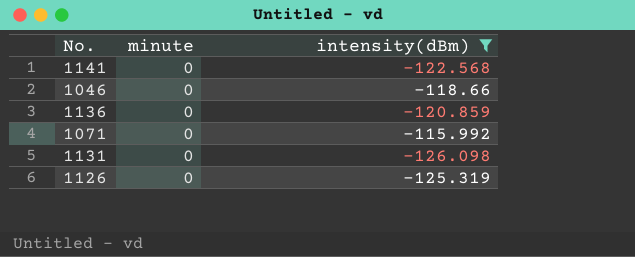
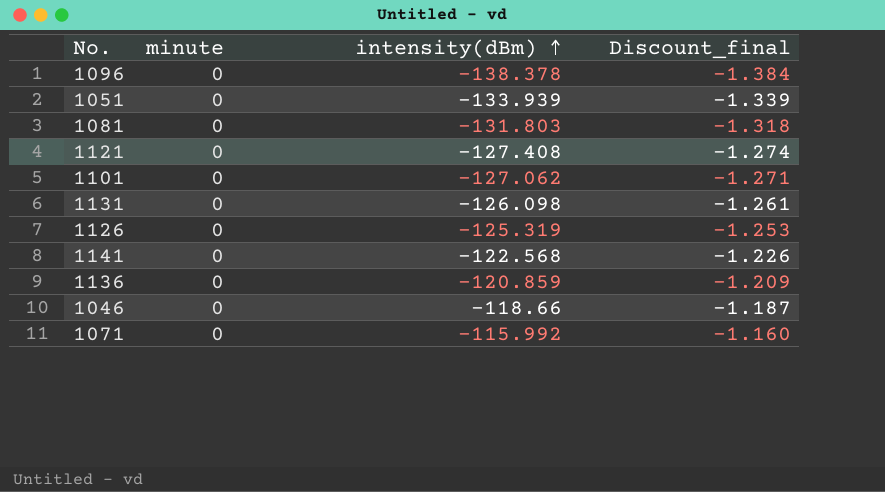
filter: intensity(dBm) >= -126.098 -> none
row order: none -> intensity(dBm) ascending
column Discount_final | formula: none -> [intensity(dBm)] * 0.01

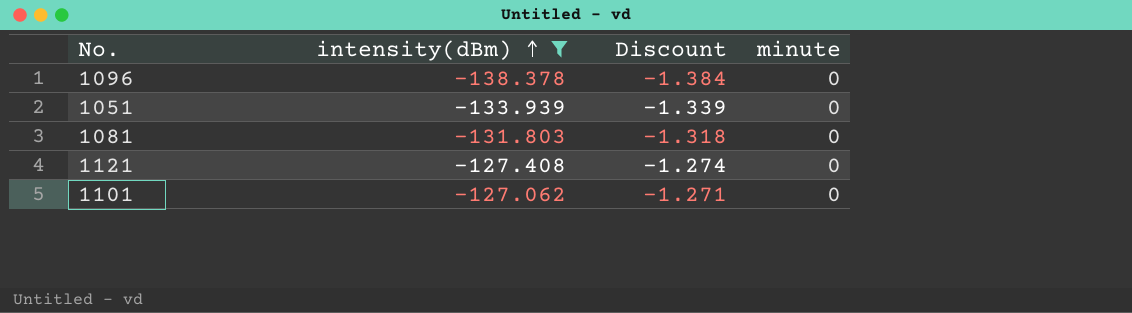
filter: none -> intensity(dBm) <= -127.062
column name: Discount_final -> Discount
column minute | position: 2 -> 4

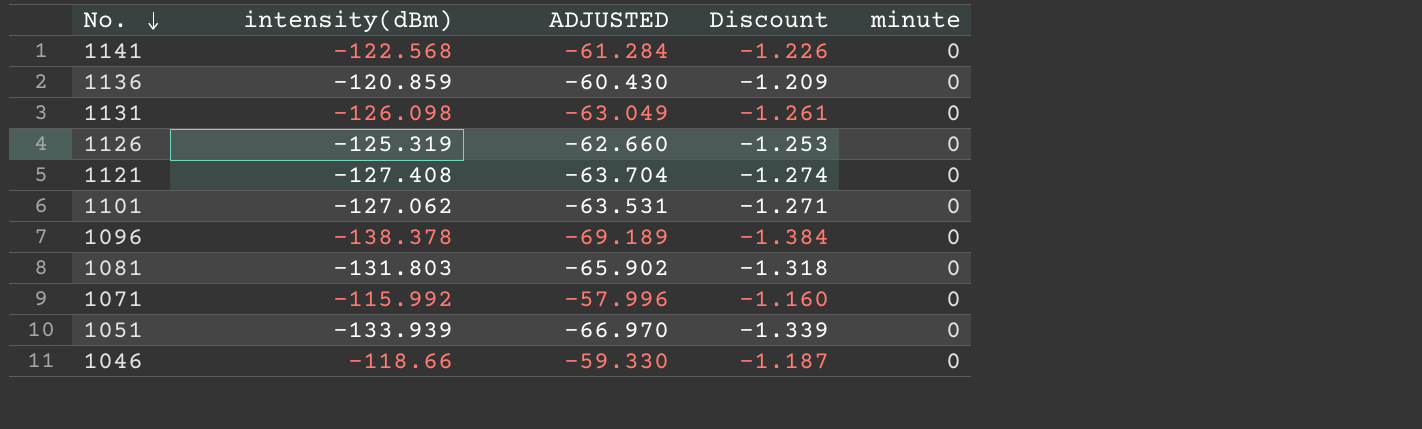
filter: intensity(dBm) <= -127.062 -> none
row order: intensity(dBm) ascending -> No. descending
column ADJUSTED | formula: none -> [intensity(dBm)] * 0.5

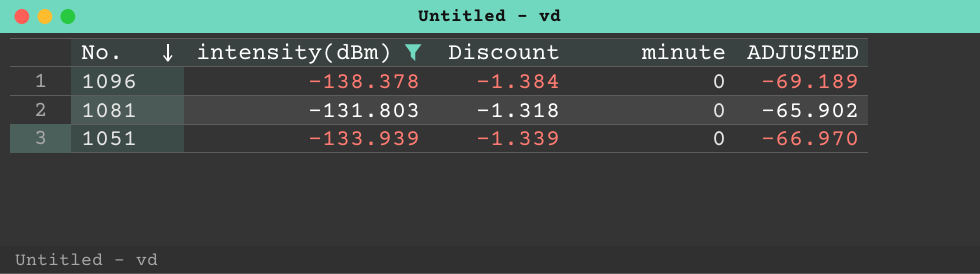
filter: none -> intensity(dBm) <= -131.803
column ADJUSTED | position: 3 -> 5

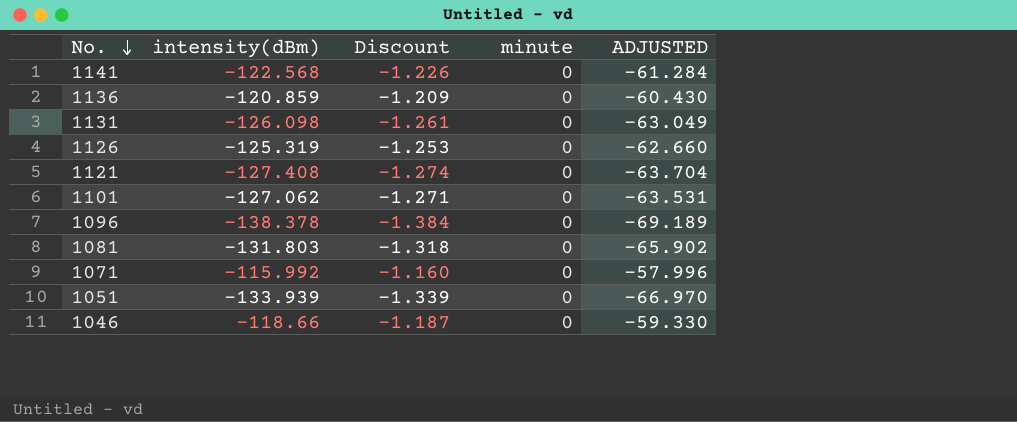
filter: intensity(dBm) <= -131.803 -> none

